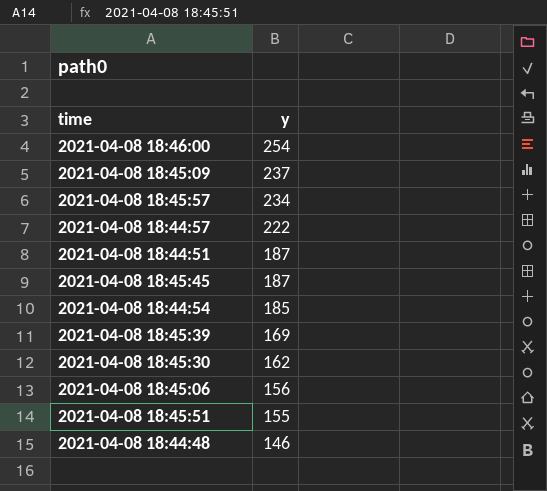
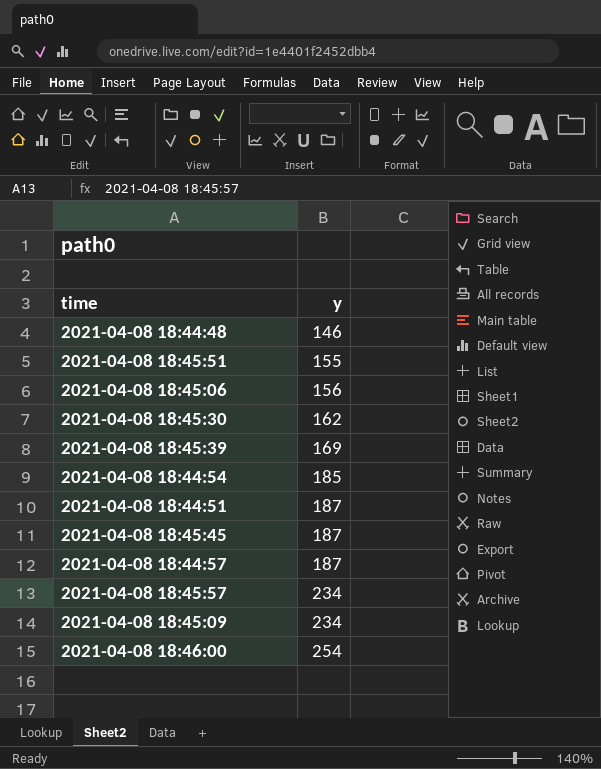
row order: y descending -> y ascending
2021-04-08 18:44:57 | y: 222 -> 187
2021-04-08 18:45:09 | y: 237 -> 234

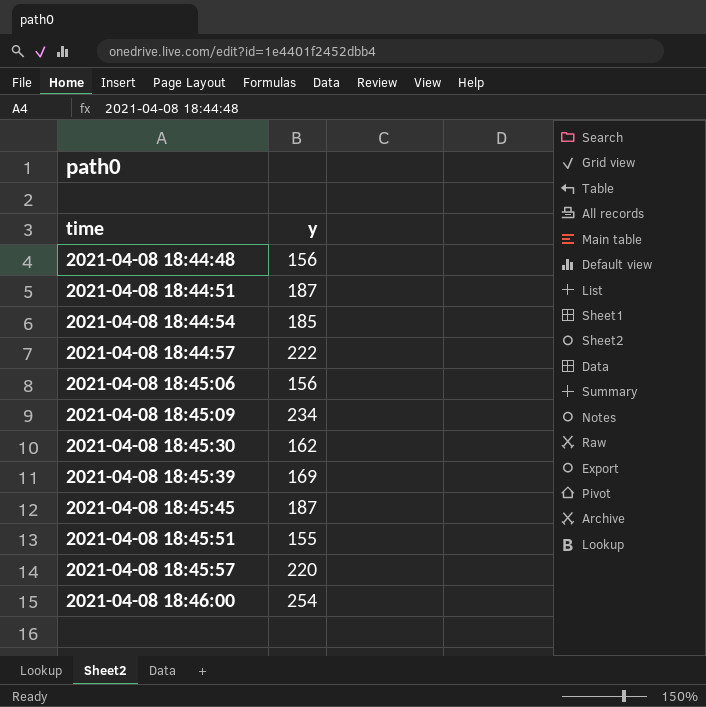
row order: y ascending -> time ascending
2021-04-08 18:44:48 | y: 146 -> 156
2021-04-08 18:44:57 | y: 187 -> 222
2021-04-08 18:45:57 | y: 234 -> 220

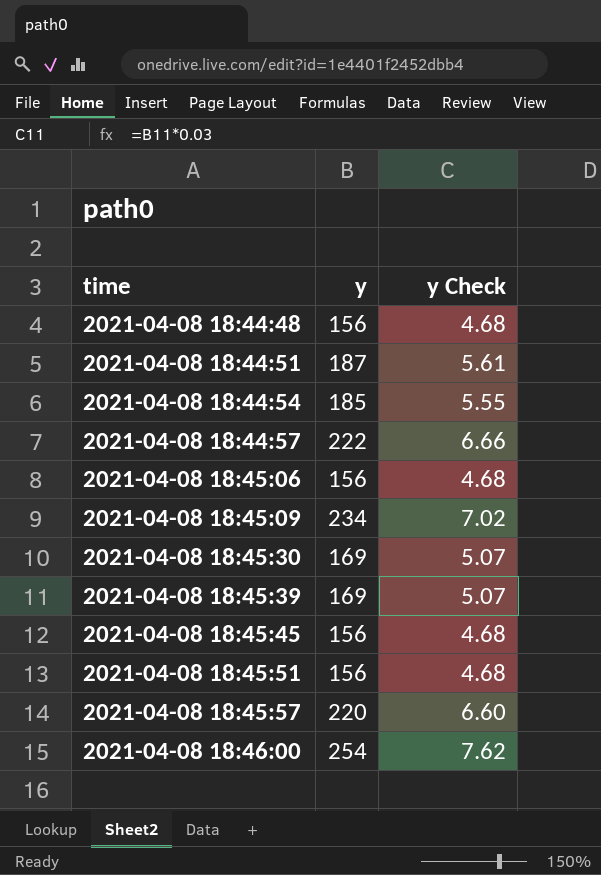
column y Check | formula: none -> [y] * 0.03
2021-04-08 18:45:30 | y: 162 -> 169
2021-04-08 18:45:45 | y: 187 -> 156
2021-04-08 18:45:51 | y: 155 -> 156

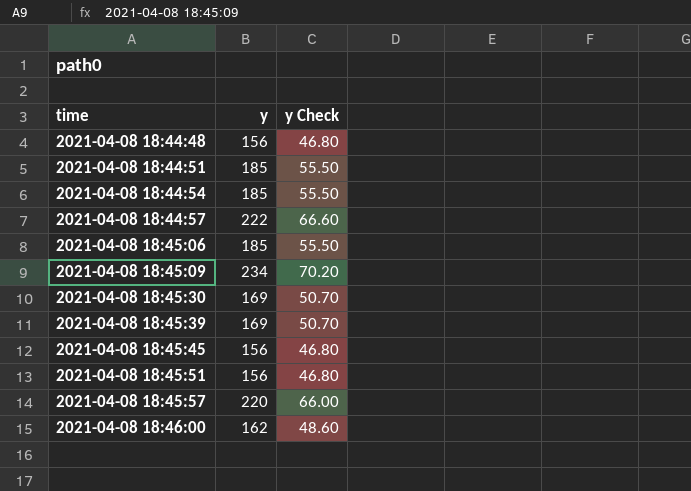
column y Check | formula: [y] * 0.03 -> [y] * 0.3
2021-04-08 18:44:51 | y: 187 -> 185
2021-04-08 18:45:06 | y: 156 -> 185
2021-04-08 18:46:00 | y: 254 -> 162

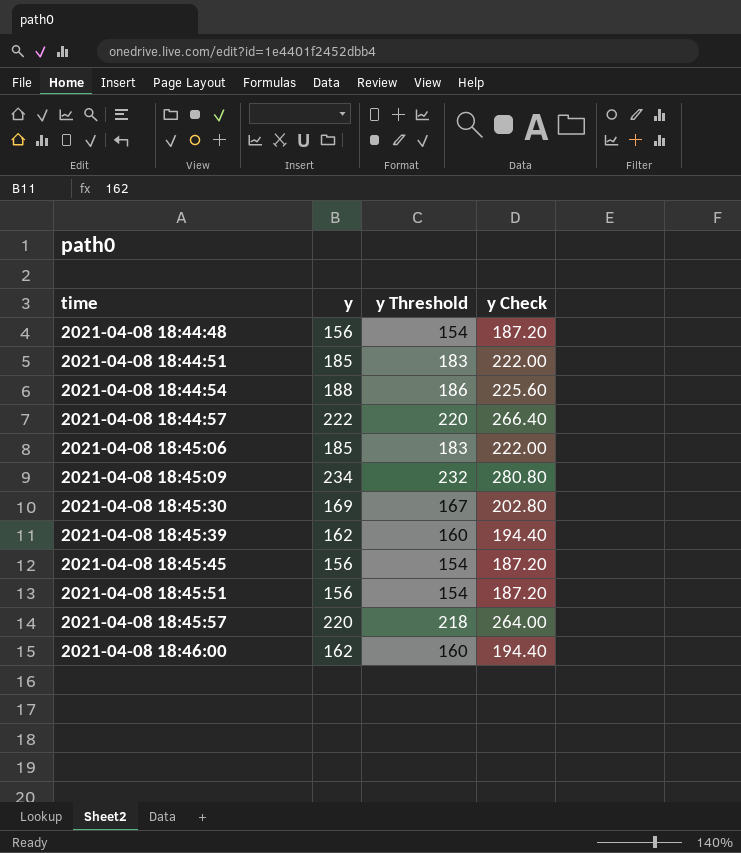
column y Threshold | formula: none -> [y] - 2
column y Check | formula: [y] * 0.3 -> [y] * 1.2
2021-04-08 18:44:54 | y: 185 -> 188
2021-04-08 18:45:39 | y: 169 -> 162

